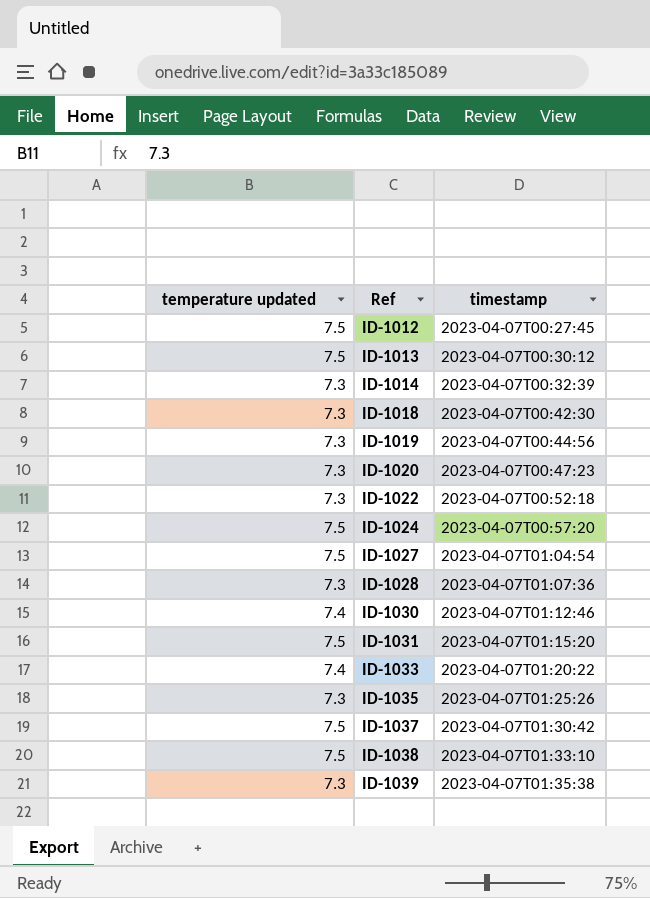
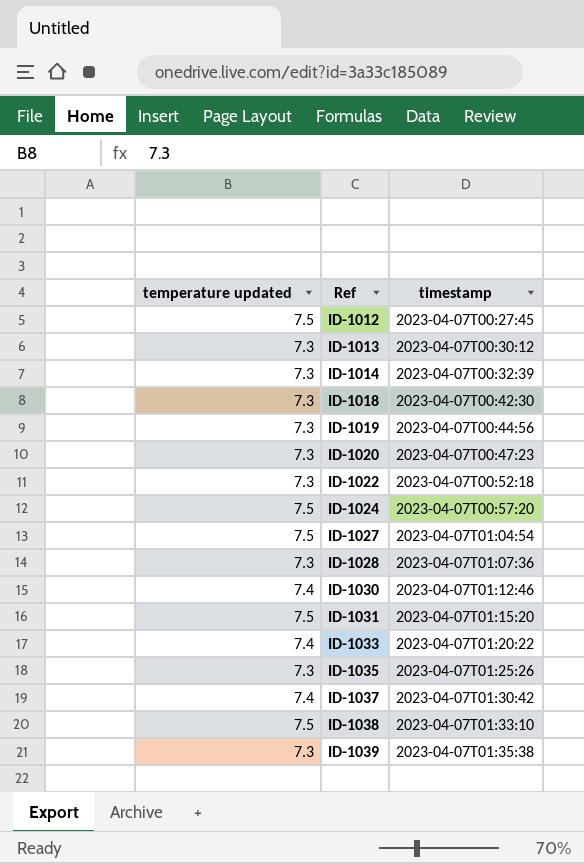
ID-1013 | temperature updated: 7.5 -> 7.3
ID-1037 | temperature updated: 7.5 -> 7.4

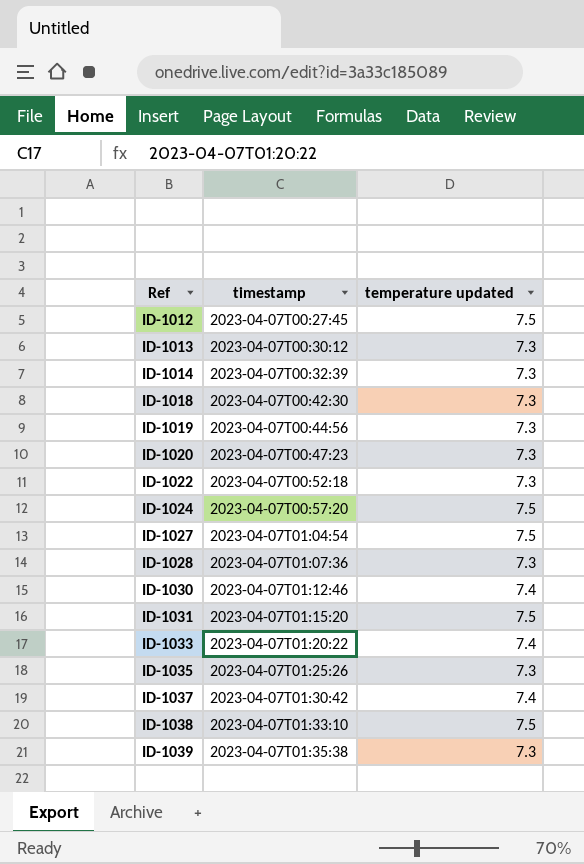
column temperature updated | position: 1 -> 3

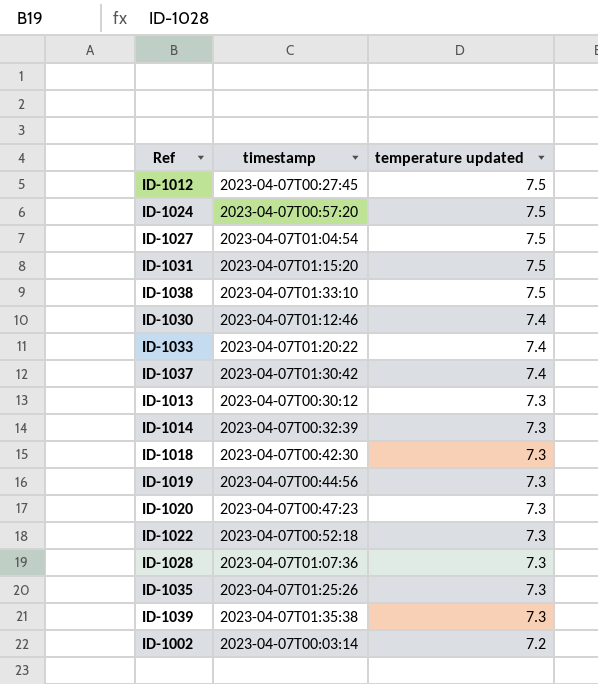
row order: Ref ascending -> temperature updated descending
row ID-1002: none -> 2023-04-07T00:03:14 | 7.2

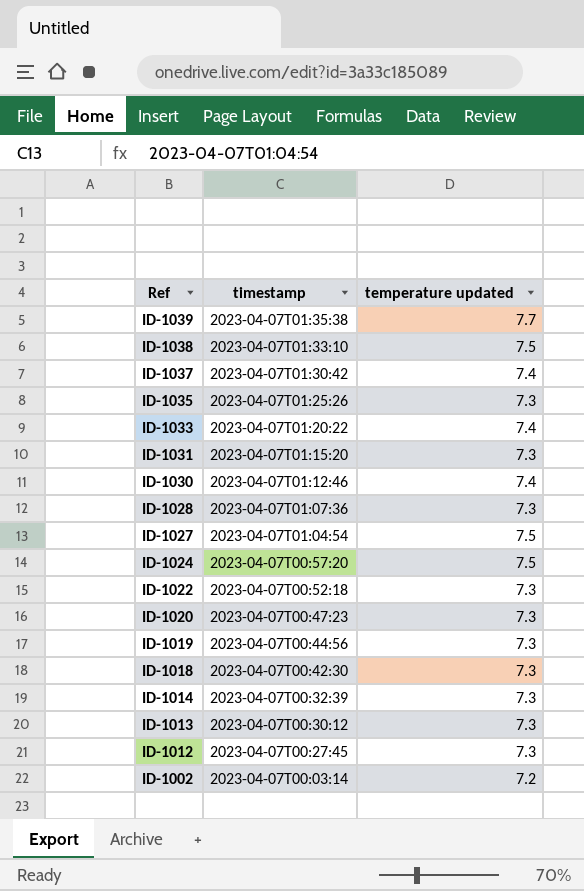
row order: temperature updated descending -> Ref descending
ID-1039 | temperature updated: 7.3 -> 7.7
ID-1031 | temperature updated: 7.5 -> 7.3
ID-1012 | temperature updated: 7.5 -> 7.3

